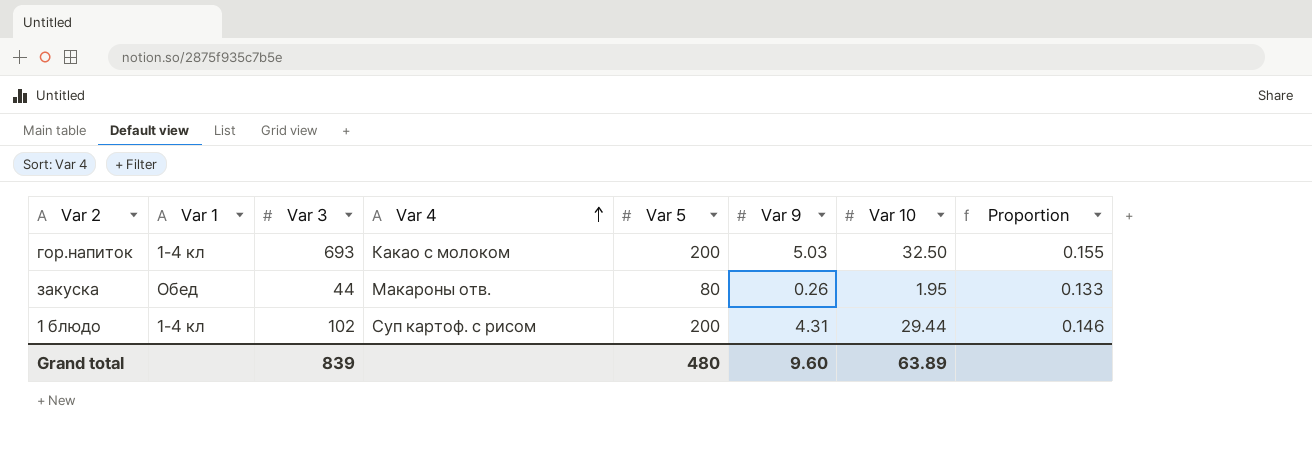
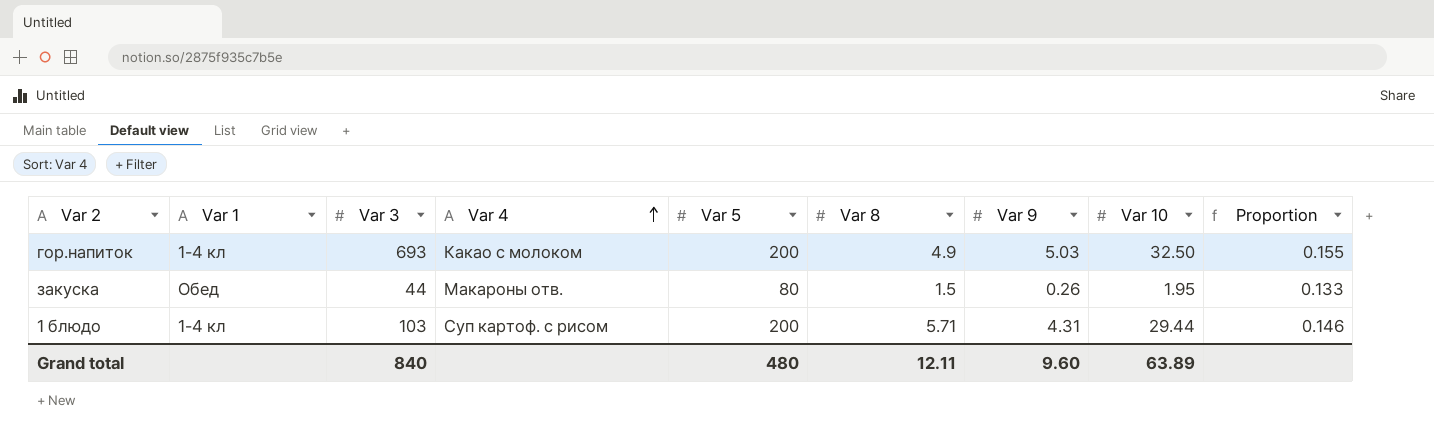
column Var 8 | position: none -> 6
1 блюдо | Var 3: 102 -> 103
Grand total | Var 3: 839 -> 840

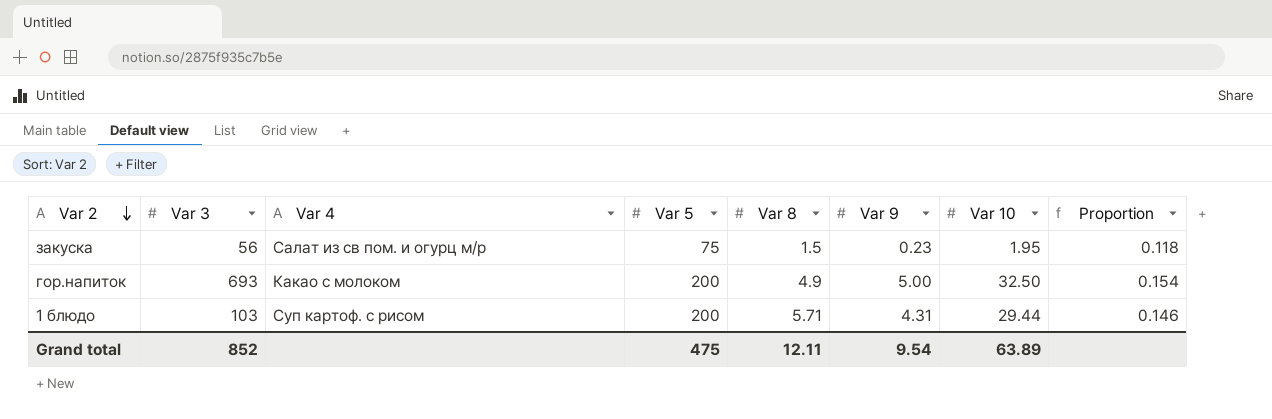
row order: Var 4 ascending -> Var 2 descending
column Var 1 | position: 2 -> none
закуска | Var 3: 44 -> 56
закуска | Var 4: Макароны отв. -> Салат из св пом. и огурц м/р
закуска | Var 5: 80 -> 75
закуска | Var 9: 0.26 -> 0.23
закуска | Proportion: 0.133 -> 0.118
гор.напиток | Var 9: 5.03 -> 5.00
гор.напиток | Proportion: 0.155 -> 0.154
Grand total | Var 3: 840 -> 852
Grand total | Var 5: 480 -> 475
Grand total | Var 9: 9.60 -> 9.54

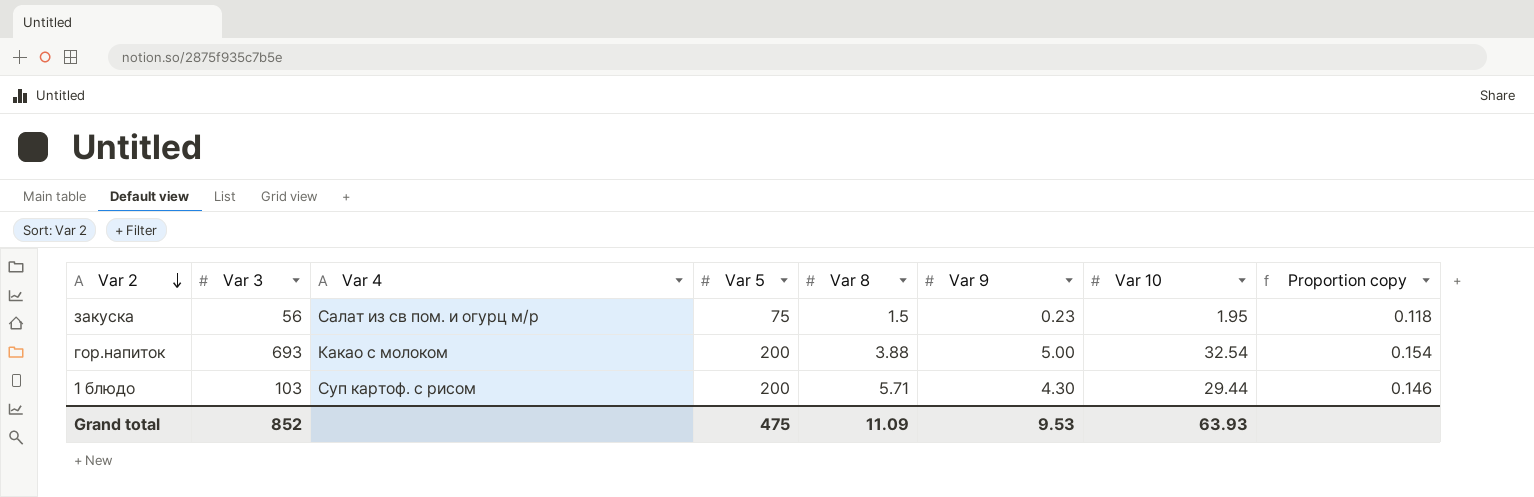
column name: Proportion -> Proportion copy
гор.напиток | Var 8: 4.9 -> 3.88
гор.напиток | Var 10: 32.50 -> 32.54
1 блюдо | Var 9: 4.31 -> 4.30
Grand total | Var 8: 12.11 -> 11.09
Grand total | Var 9: 9.54 -> 9.53
Grand total | Var 10: 63.89 -> 63.93

